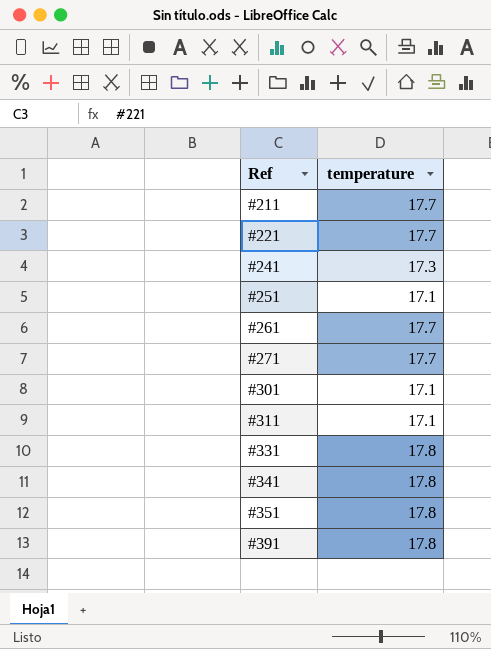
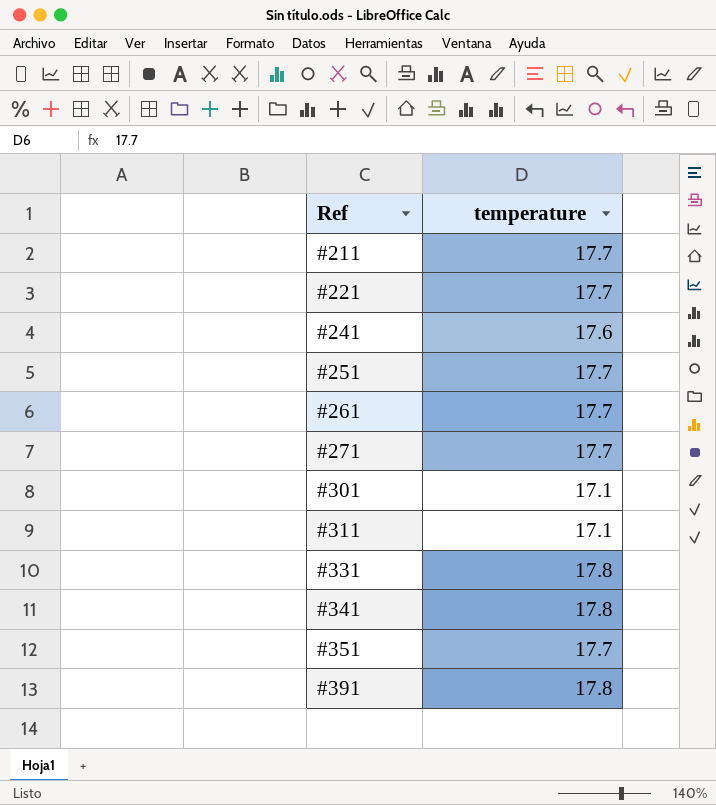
#241 | temperature: 17.3 -> 17.6
#251 | temperature: 17.1 -> 17.7
#351 | temperature: 17.8 -> 17.7

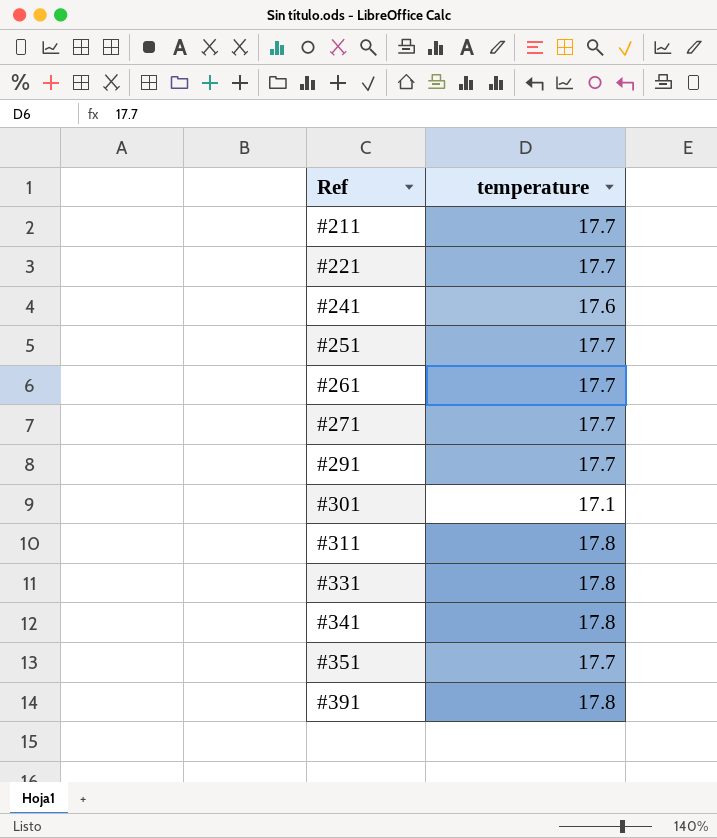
row #291: none -> 17.7
#311 | temperature: 17.1 -> 17.8

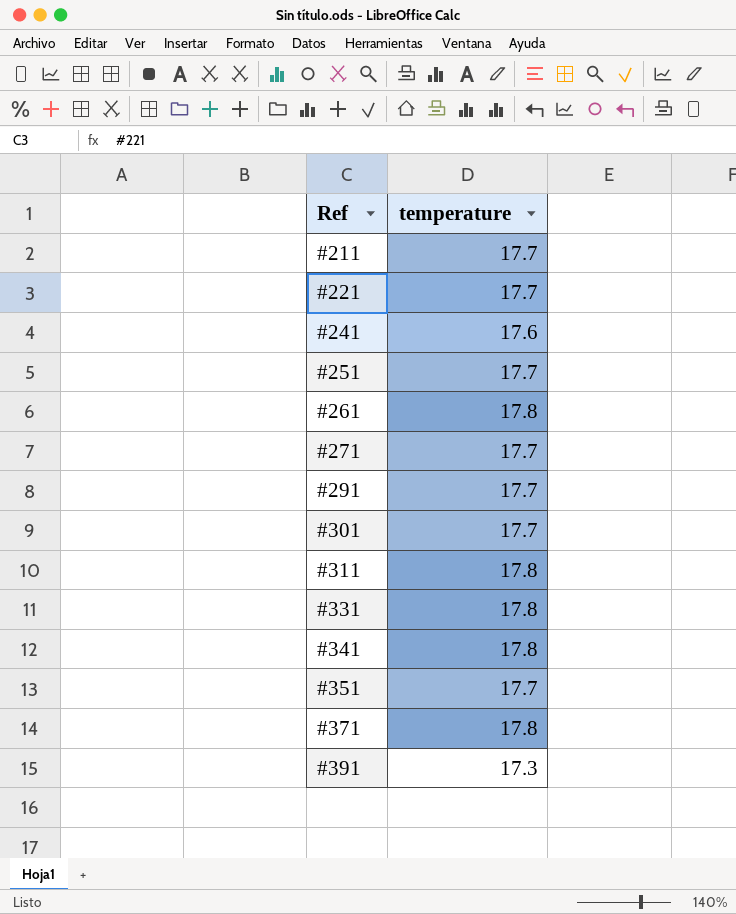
#261 | temperature: 17.7 -> 17.8
#301 | temperature: 17.1 -> 17.7
row #371: none -> 17.8
#391 | temperature: 17.8 -> 17.3

